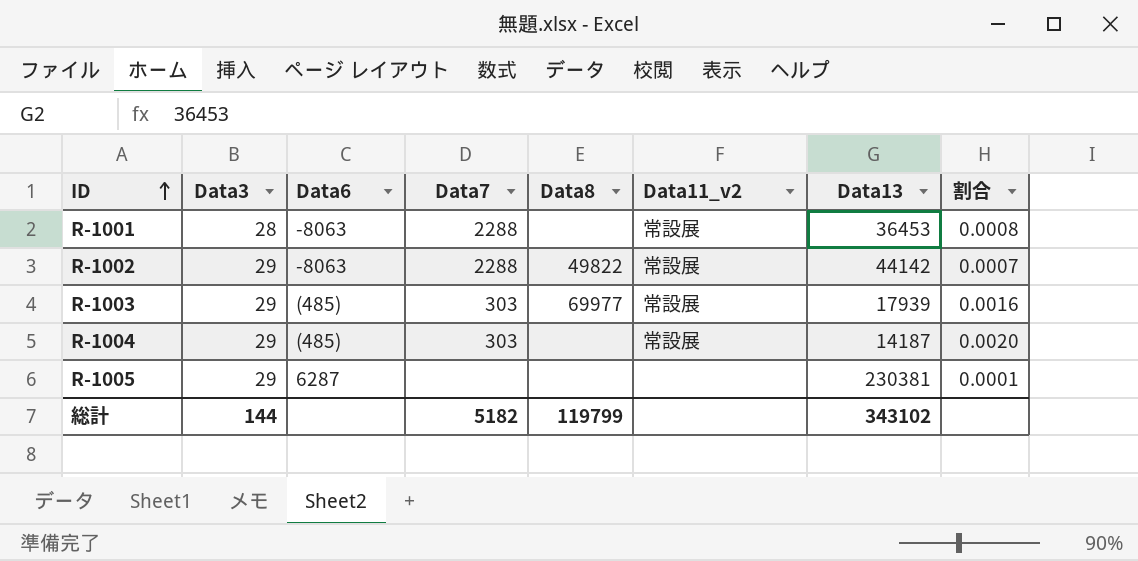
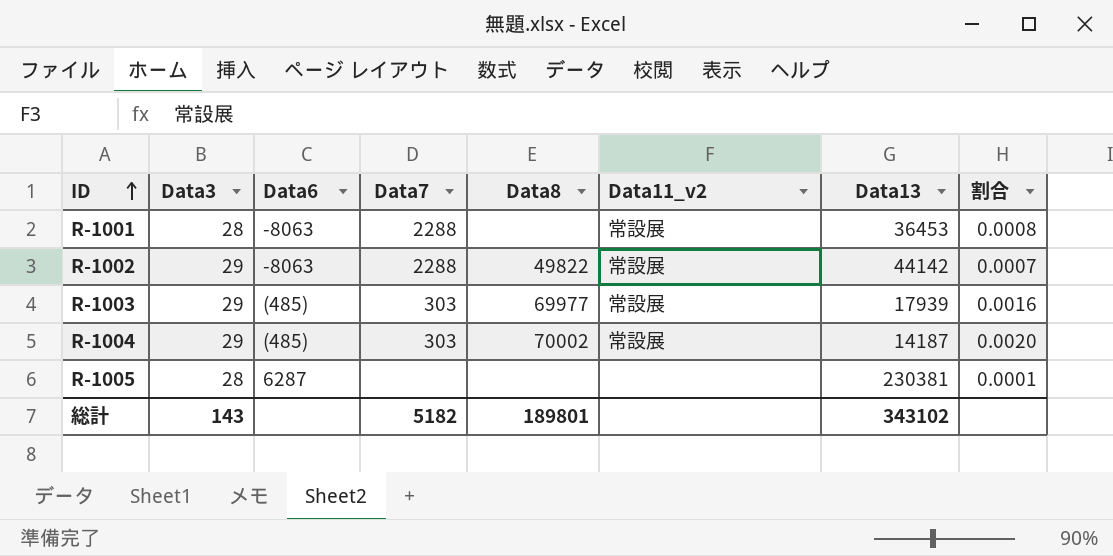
R-1004 | Data8: none -> 70002
R-1005 | Data3: 29 -> 28
総計 | Data3: 144 -> 143
総計 | Data8: 119799 -> 189801

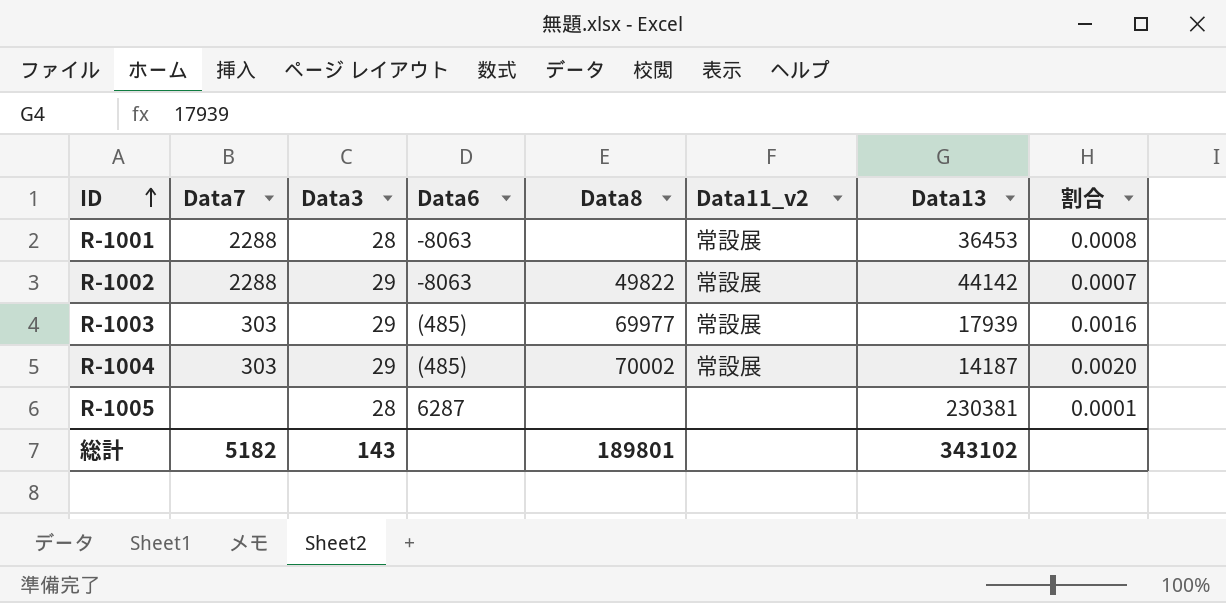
column Data7 | position: 4 -> 2

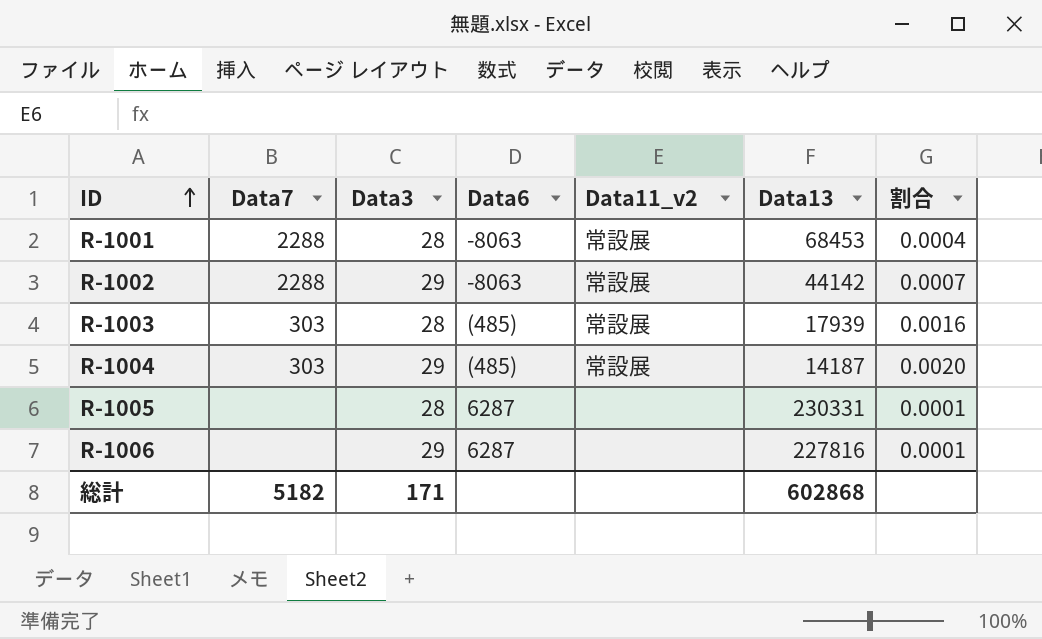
column Data8 | position: 5 -> none
R-1001 | Data13: 36453 -> 68453
R-1001 | 割合: 0.0008 -> 0.0004
R-1003 | Data3: 29 -> 28
R-1005 | Data13: 230381 -> 230331
row R-1006: none -> none | 29 | 6287 | none | 227816 | 0.0001
総計 | Data3: 143 -> 171
総計 | Data13: 343102 -> 602868

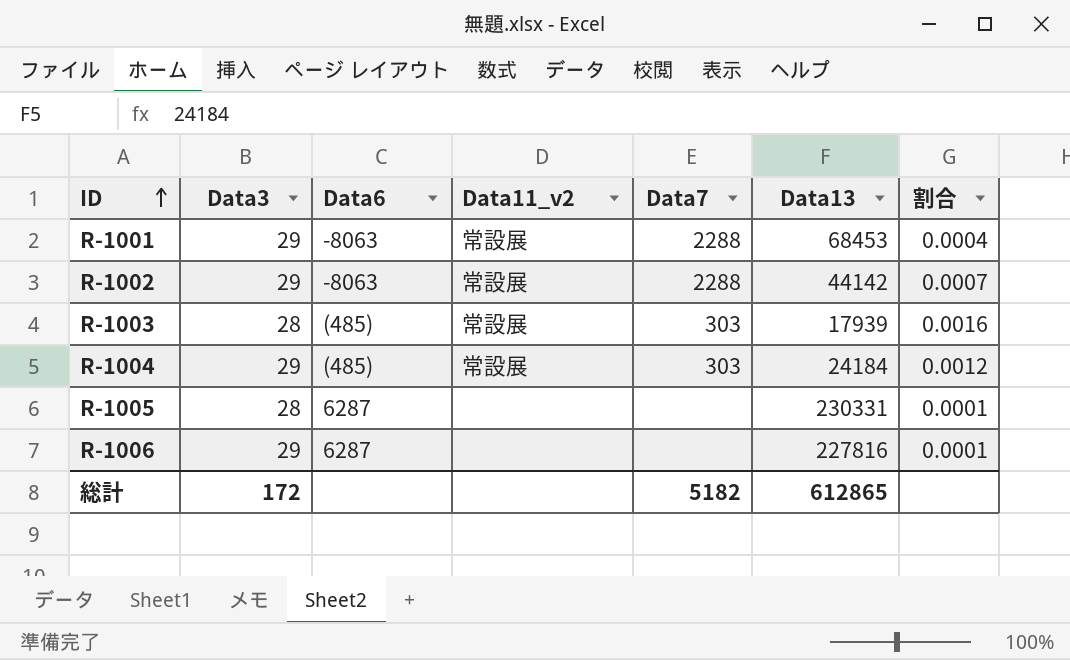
column Data7 | position: 2 -> 5
R-1001 | Data3: 28 -> 29
R-1004 | Data13: 14187 -> 24184
R-1004 | 割合: 0.0020 -> 0.0012
総計 | Data3: 171 -> 172
総計 | Data13: 602868 -> 612865

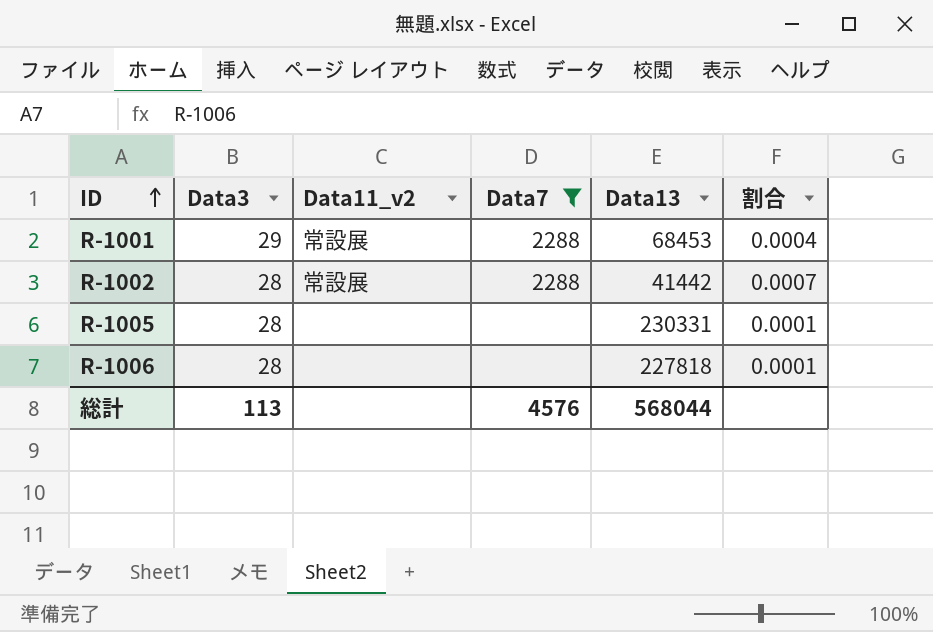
filter: none -> Data7 != 303
column Data6 | position: 3 -> none
R-1002 | Data3: 29 -> 28
R-1002 | Data13: 44142 -> 41442
R-1006 | Data3: 29 -> 28
R-1006 | Data13: 227816 -> 227818
総計 | Data3: 172 -> 113
総計 | Data7: 5182 -> 4576
総計 | Data13: 612865 -> 568044

